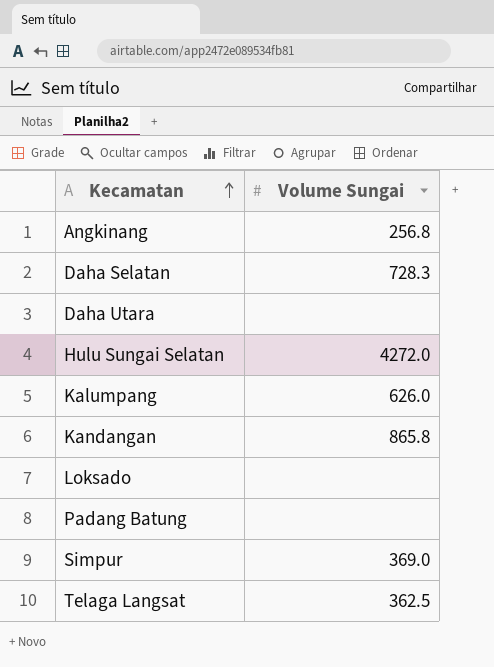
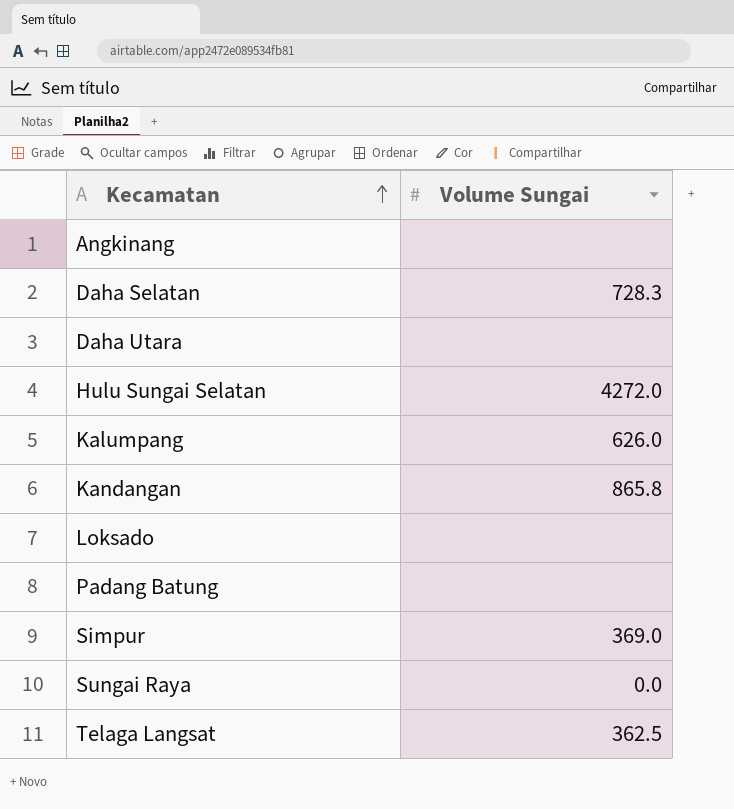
Angkinang | Volume Sungai: 256.8 -> none
row Sungai Raya: none -> 0.0

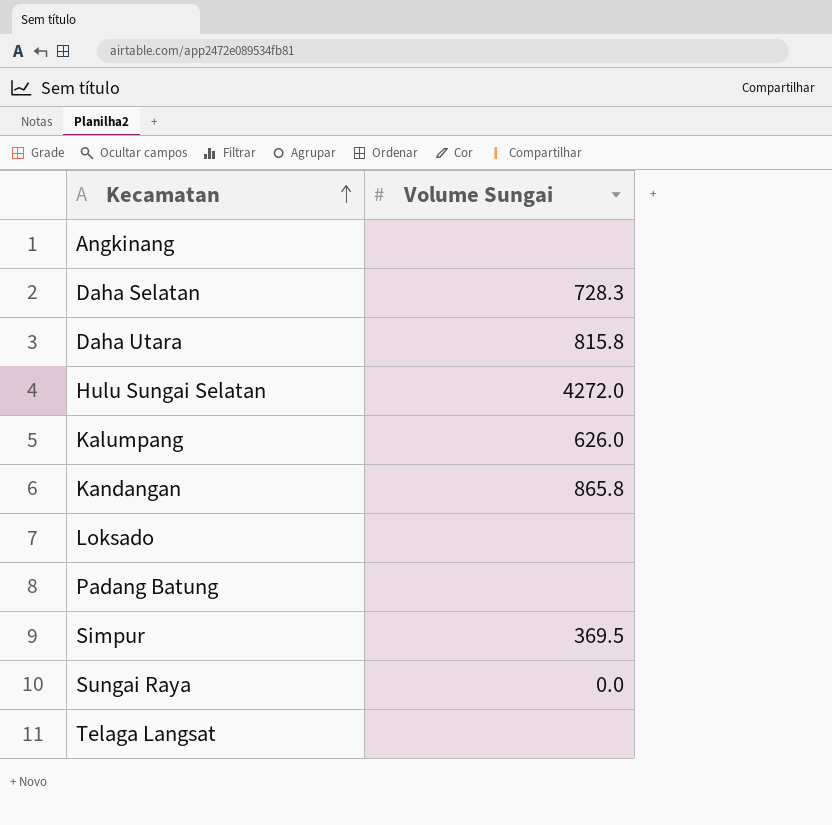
Daha Utara | Volume Sungai: none -> 815.8
Simpur | Volume Sungai: 369.0 -> 369.5
Telaga Langsat | Volume Sungai: 362.5 -> none

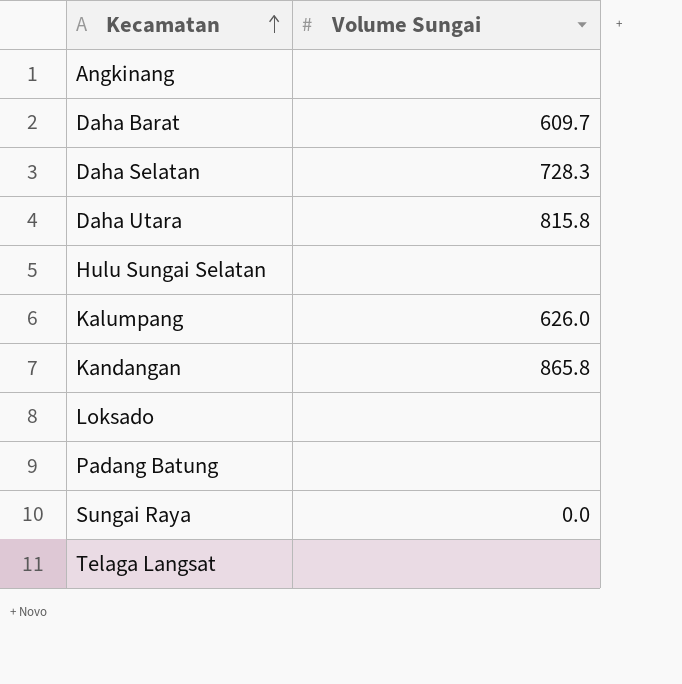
row Simpur: 369.5 -> none
row Daha Barat: none -> 609.7
Hulu Sungai Selatan | Volume Sungai: 4272.0 -> none

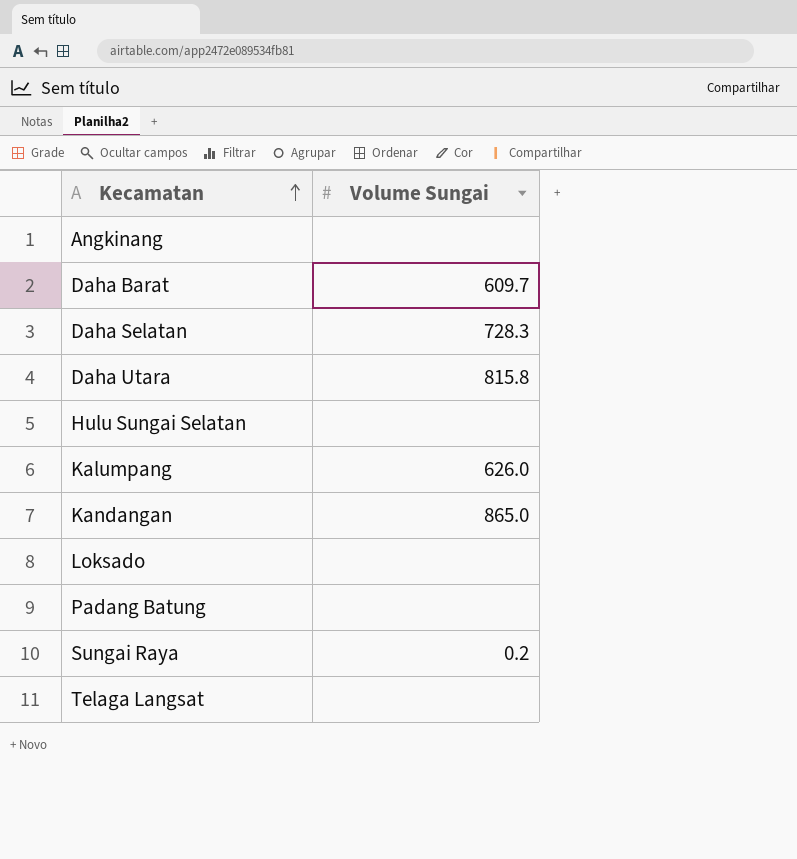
Kandangan | Volume Sungai: 865.8 -> 865.0
Sungai Raya | Volume Sungai: 0.0 -> 0.2

